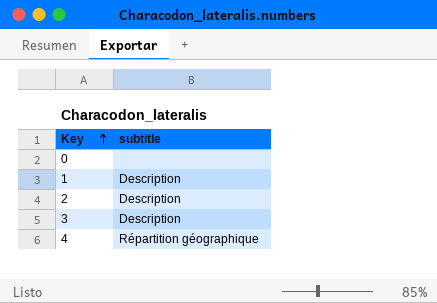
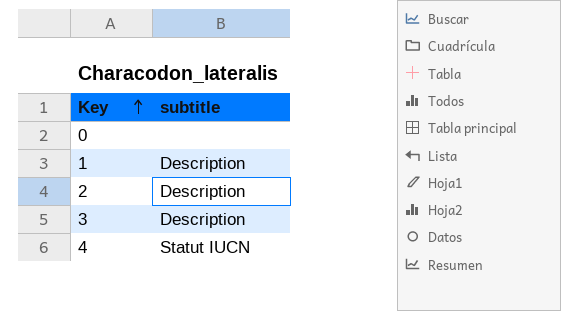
4 | subtitle: Répartition géographique -> Statut IUCN

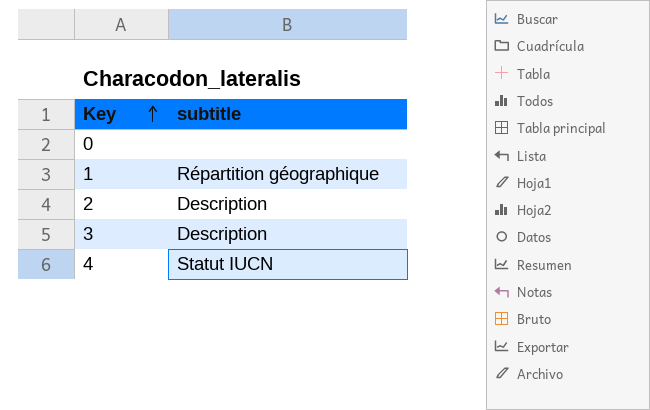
1 | subtitle: Description -> Répartition géographique

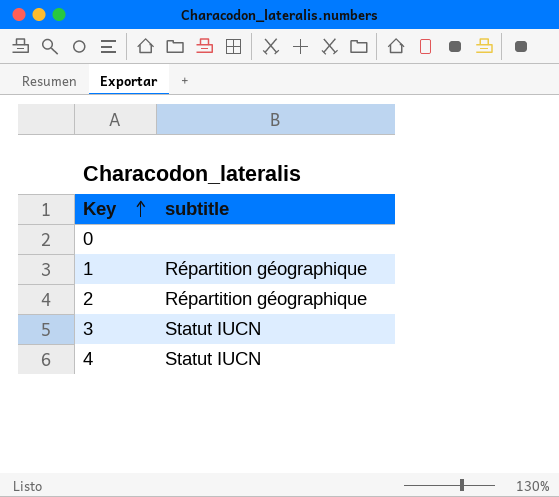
2 | subtitle: Description -> Répartition géographique
3 | subtitle: Description -> Statut IUCN

